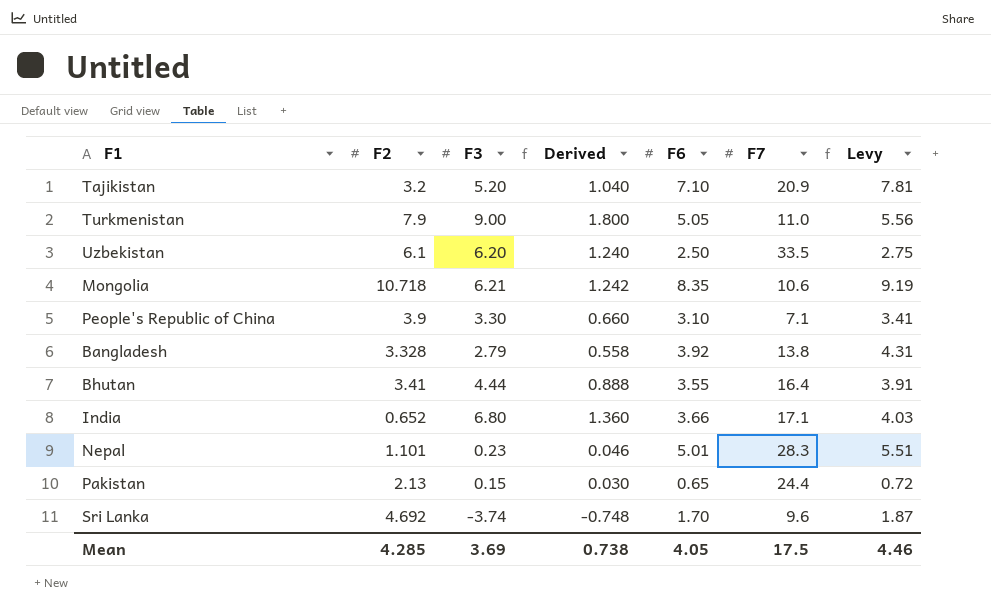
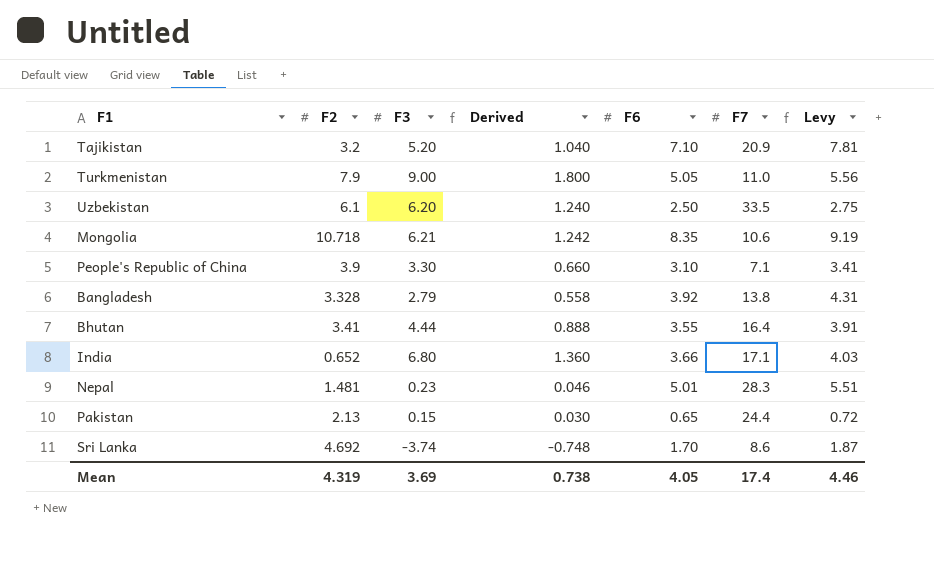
Nepal | F2: 1.101 -> 1.481
Sri Lanka | F7: 9.6 -> 8.6
Mean | F2: 4.285 -> 4.319
Mean | F7: 17.5 -> 17.4

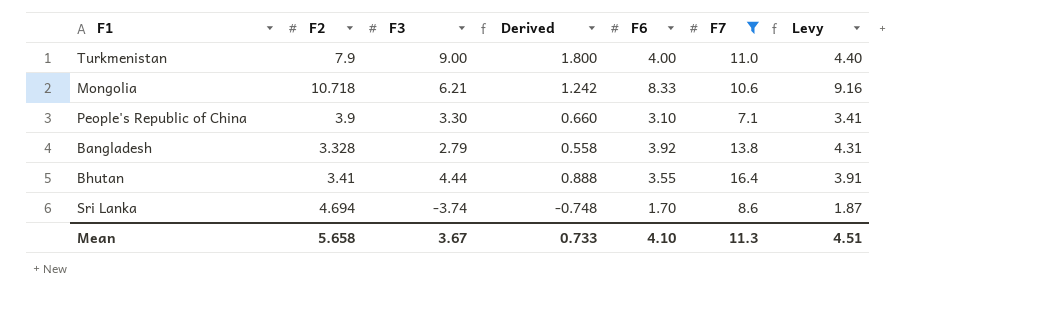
filter: none -> F7 <= 16.4
Turkmenistan | F6: 5.05 -> 4.00
Turkmenistan | Levy: 5.56 -> 4.40
Mongolia | F6: 8.35 -> 8.33
Mongolia | Levy: 9.19 -> 9.16
Sri Lanka | F2: 4.692 -> 4.694
Mean | F2: 4.319 -> 5.658
Mean | F3: 3.69 -> 3.67
Mean | Derived: 0.738 -> 0.733
Mean | F6: 4.05 -> 4.10
Mean | F7: 17.4 -> 11.3
Mean | Levy: 4.46 -> 4.51

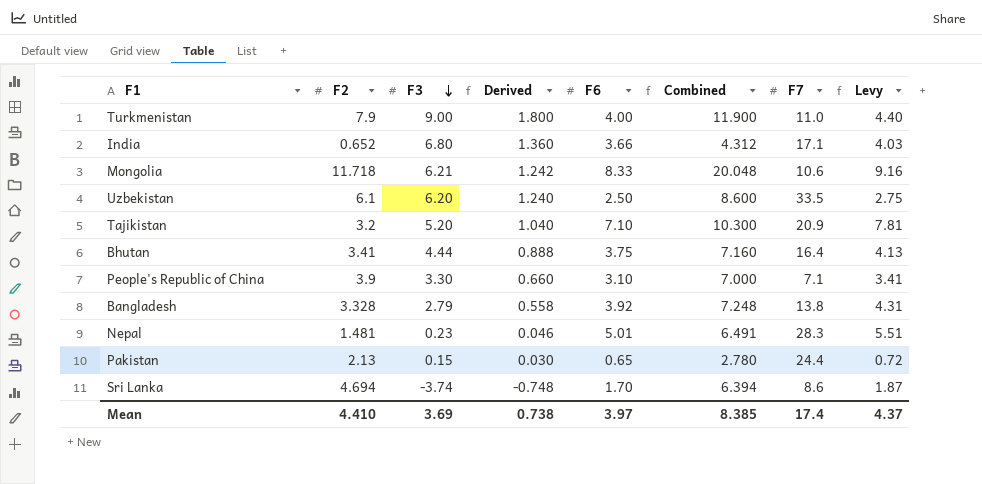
filter: F7 <= 16.4 -> none
row order: none -> F3 descending
column Combined | formula: none -> [F2] + [F6]
Mongolia | F2: 10.718 -> 11.718
Bhutan | F6: 3.55 -> 3.75
Bhutan | Levy: 3.91 -> 4.13
Mean | F2: 5.658 -> 4.410
Mean | F3: 3.67 -> 3.69
Mean | Derived: 0.733 -> 0.738
Mean | F6: 4.10 -> 3.97
Mean | F7: 11.3 -> 17.4
Mean | Levy: 4.51 -> 4.37

